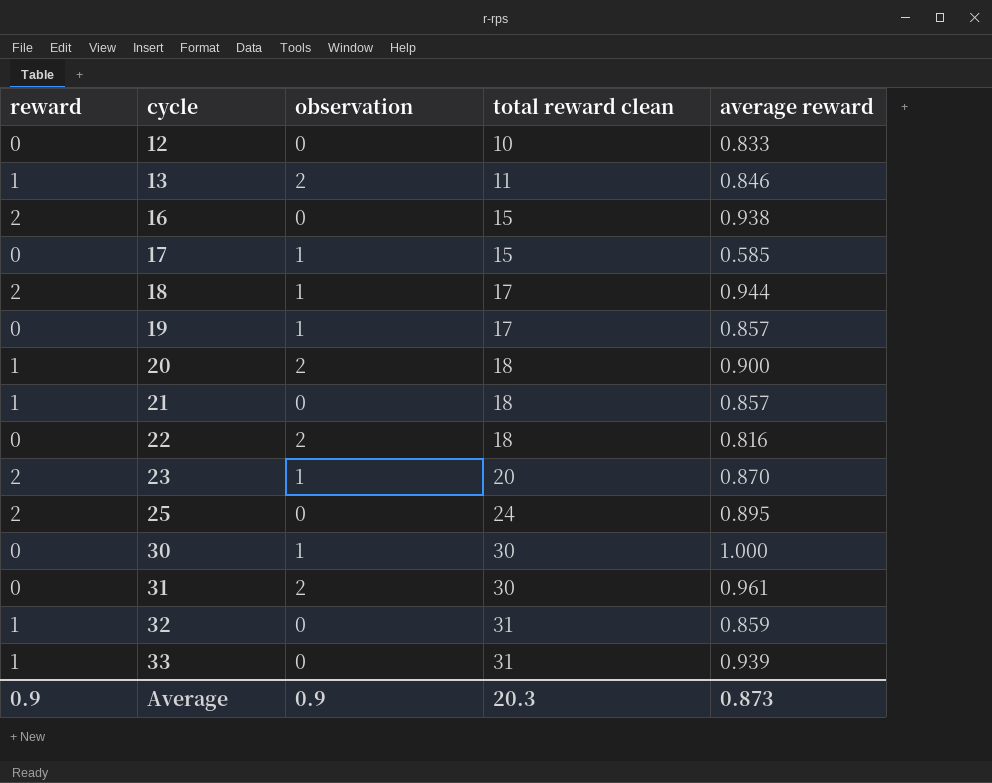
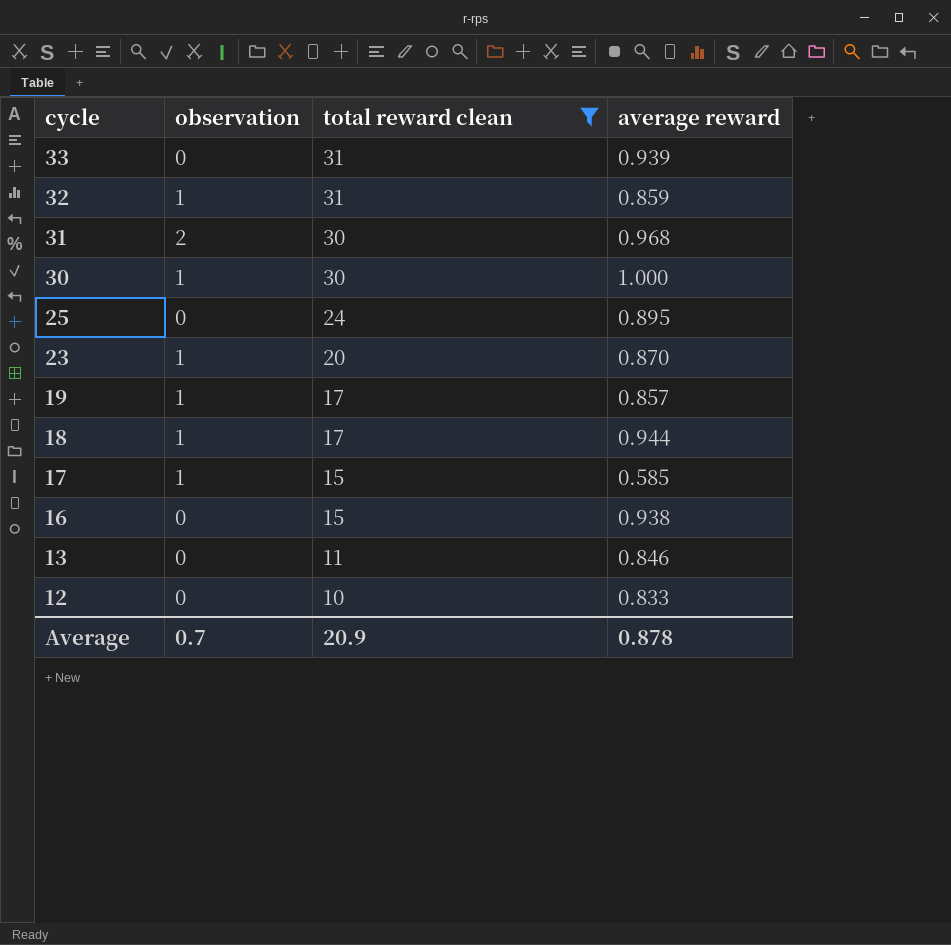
filter: none -> total reward clean != 18
row order: cycle ascending -> cycle descending
column reward | position: 1 -> none
32 | observation: 0 -> 1
31 | average reward: 0.961 -> 0.968
13 | observation: 2 -> 0
Average | observation: 0.9 -> 0.7
Average | total reward clean: 20.3 -> 20.9
Average | average reward: 0.873 -> 0.878

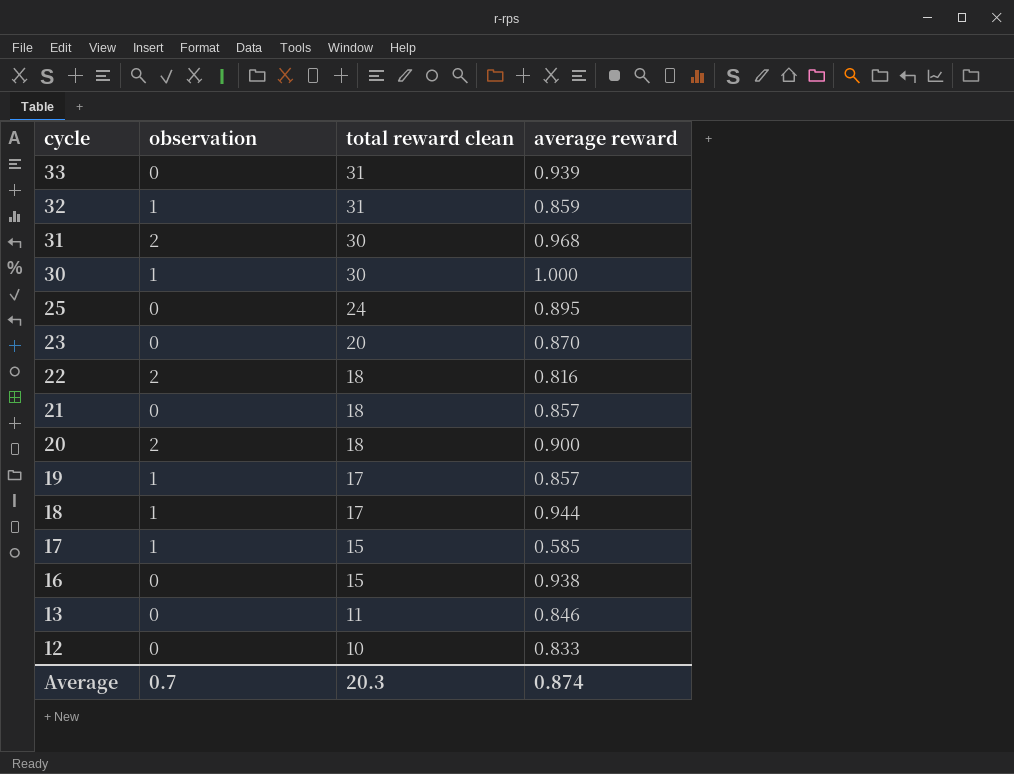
filter: total reward clean != 18 -> none
23 | observation: 1 -> 0
Average | total reward clean: 20.9 -> 20.3
Average | average reward: 0.878 -> 0.874

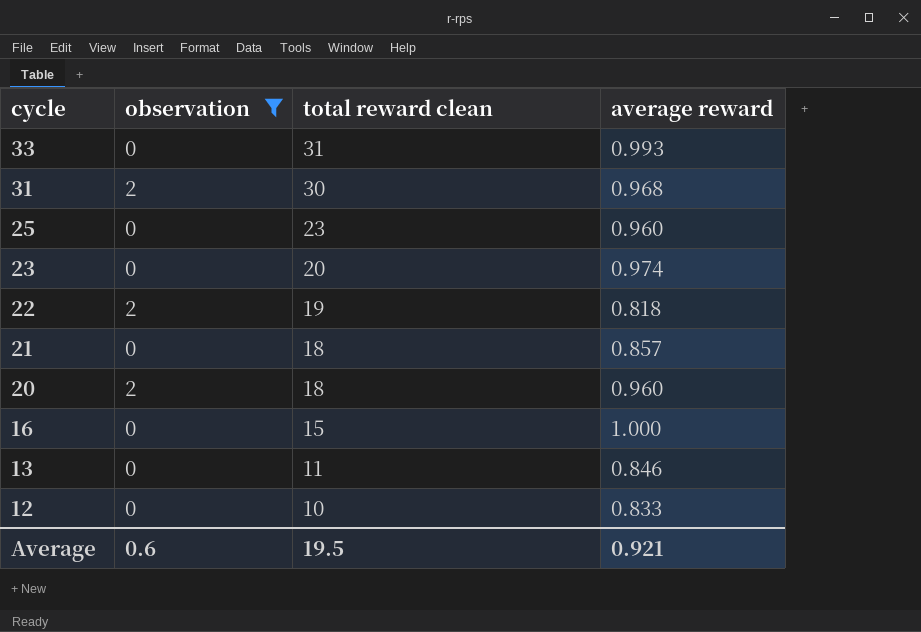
filter: none -> observation != 1
33 | average reward: 0.939 -> 0.993
25 | total reward clean: 24 -> 23
25 | average reward: 0.895 -> 0.960
23 | average reward: 0.870 -> 0.974
22 | total reward clean: 18 -> 19
22 | average reward: 0.816 -> 0.818
20 | average reward: 0.900 -> 0.960
16 | average reward: 0.938 -> 1.000
Average | observation: 0.7 -> 0.6
Average | total reward clean: 20.3 -> 19.5
Average | average reward: 0.874 -> 0.921

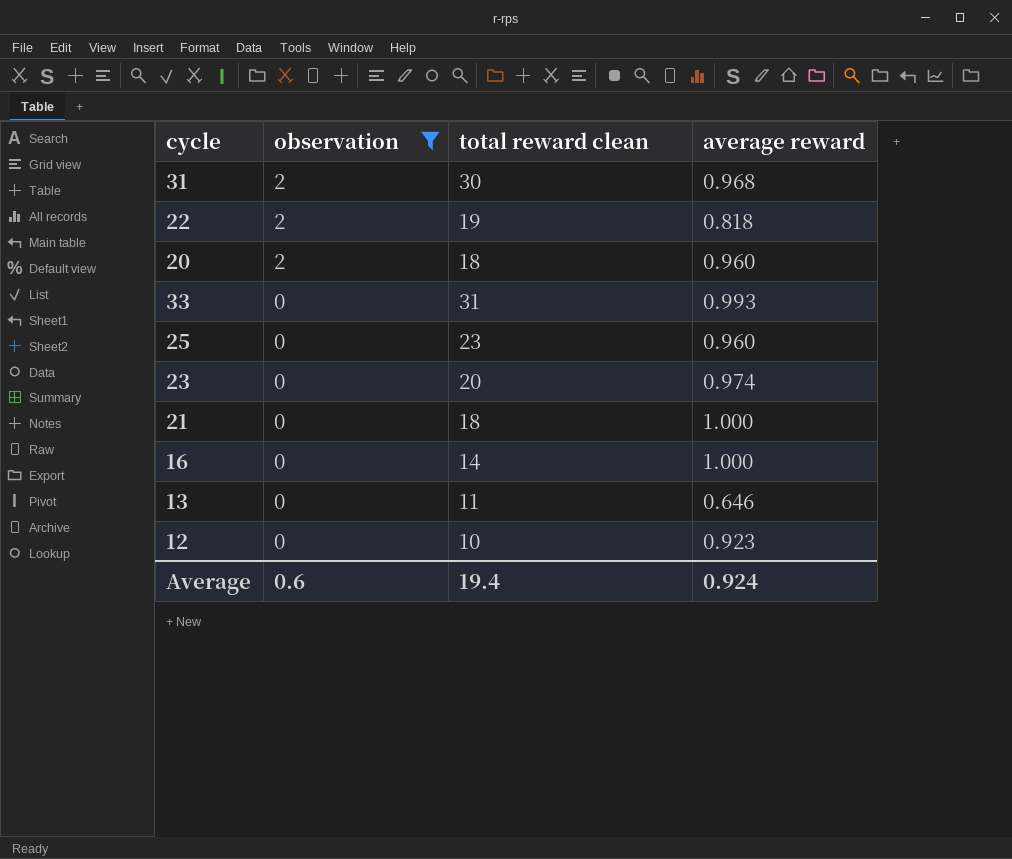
row order: cycle descending -> observation descending
21 | average reward: 0.857 -> 1.000
16 | total reward clean: 15 -> 14
13 | average reward: 0.846 -> 0.646
12 | average reward: 0.833 -> 0.923
Average | total reward clean: 19.5 -> 19.4
Average | average reward: 0.921 -> 0.924

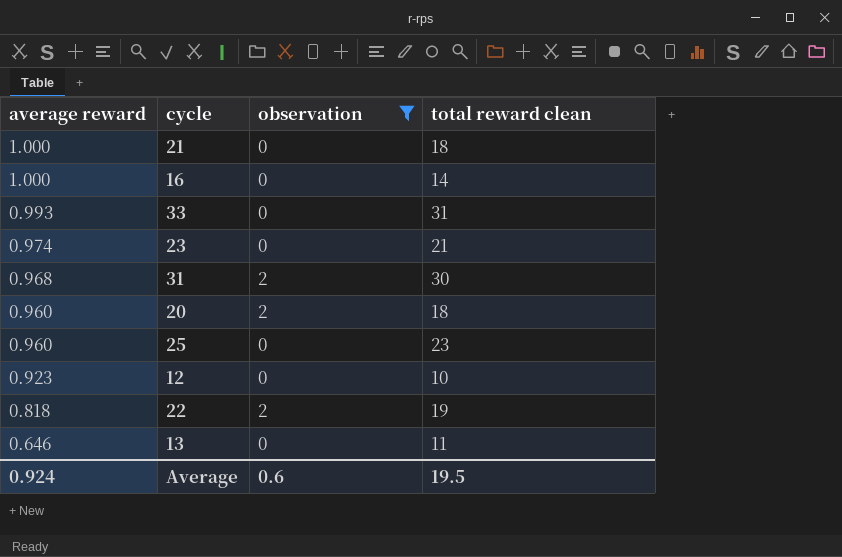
row order: observation descending -> average reward descending
column average reward | position: 4 -> 1
23 | total reward clean: 20 -> 21
Average | total reward clean: 19.4 -> 19.5

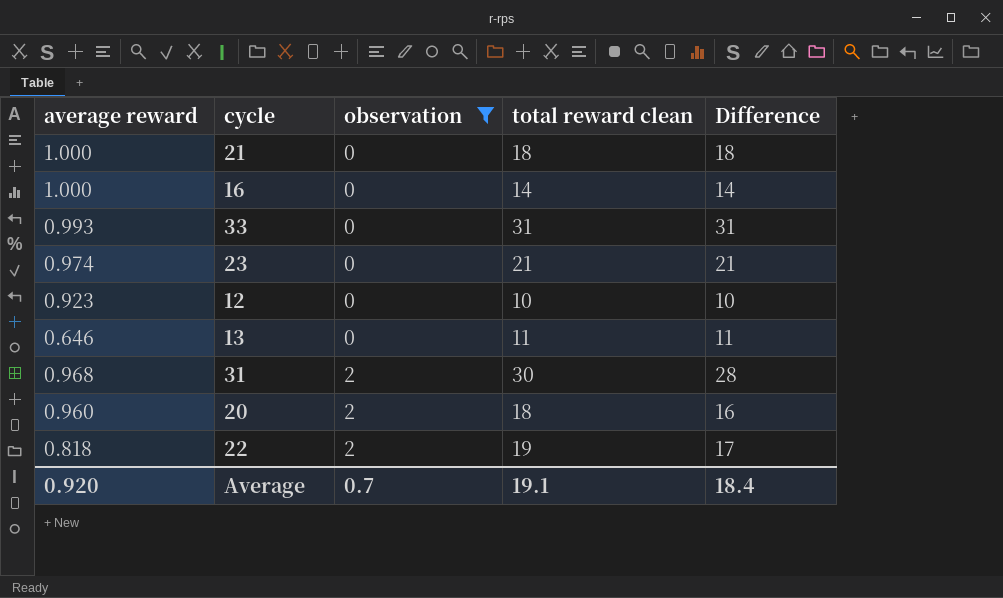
row order: average reward descending -> observation ascending
column Difference | formula: none -> [total reward clean] - [observation]
row 25: 0.960 | 0 | 23 -> none
Average | average reward: 0.924 -> 0.920
Average | observation: 0.6 -> 0.7
Average | total reward clean: 19.5 -> 19.1

